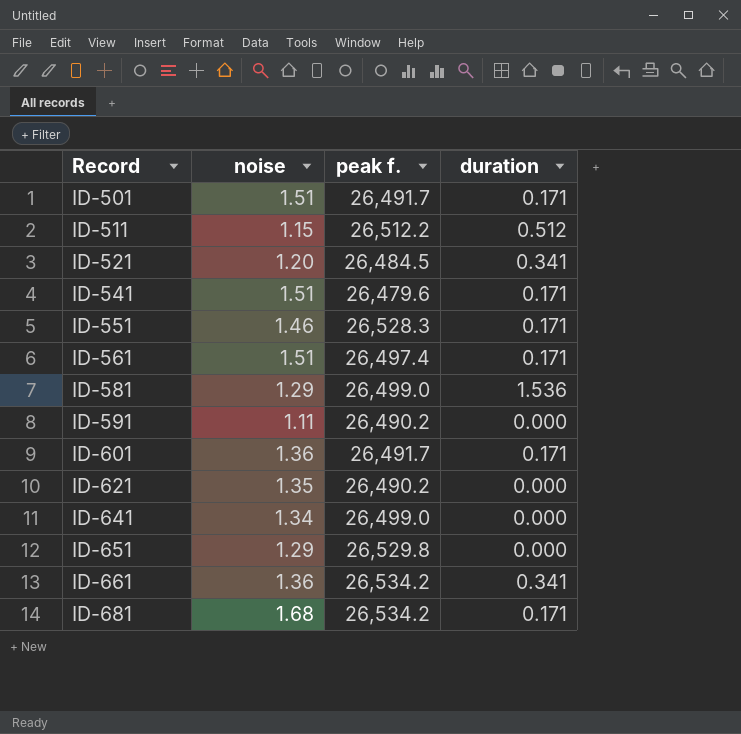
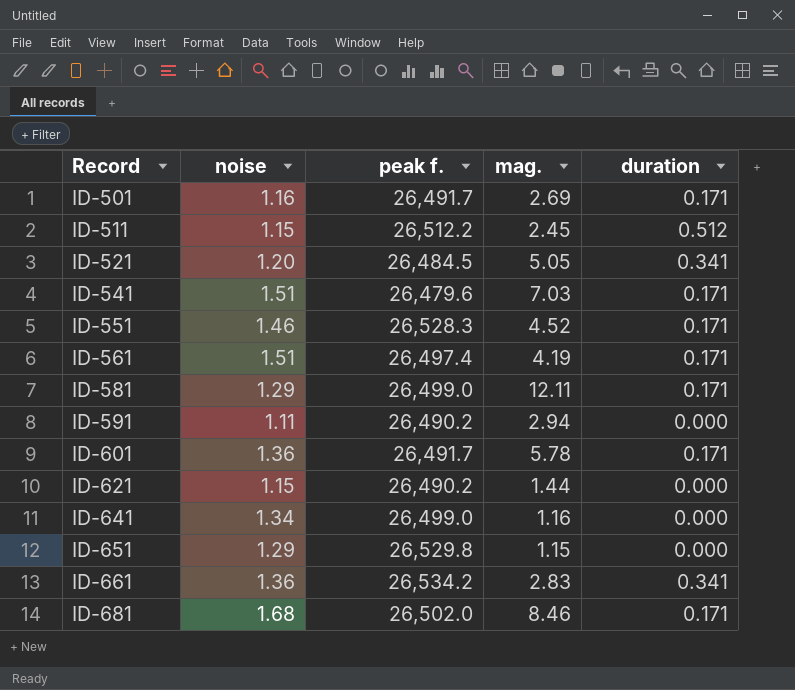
column mag. | position: none -> 4
ID-501 | noise: 1.51 -> 1.16
ID-581 | duration: 1.536 -> 0.171
ID-621 | noise: 1.35 -> 1.15
ID-681 | peak f.: 26,534.2 -> 26,502.0

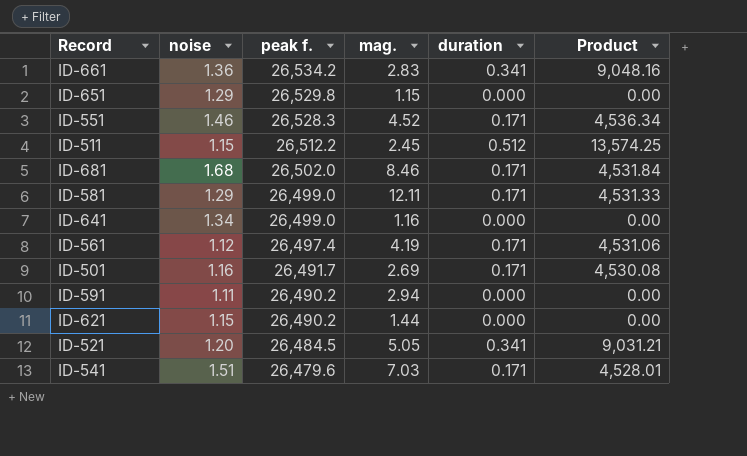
row order: Record ascending -> peak f. descending
column Product | formula: none -> [peak f.] * [duration]
row ID-601: 1.36 | 26,491.7 | 5.78 | 0.171 -> none
ID-561 | noise: 1.51 -> 1.12

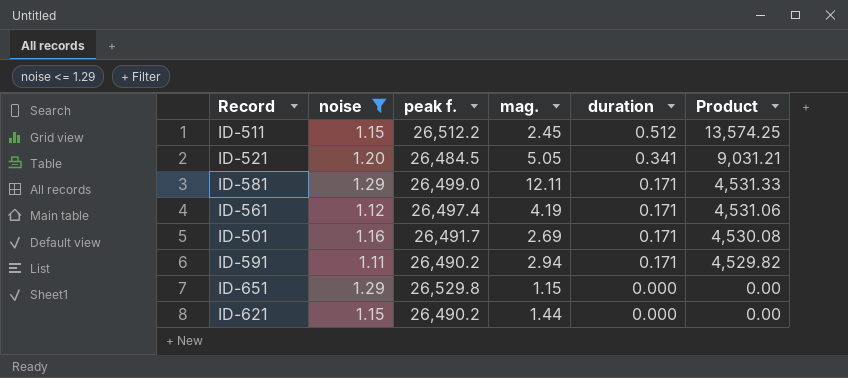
filter: none -> noise <= 1.29
row order: peak f. descending -> duration descending
ID-591 | duration: 0.000 -> 0.171
ID-591 | Product: 0.00 -> 4,529.82

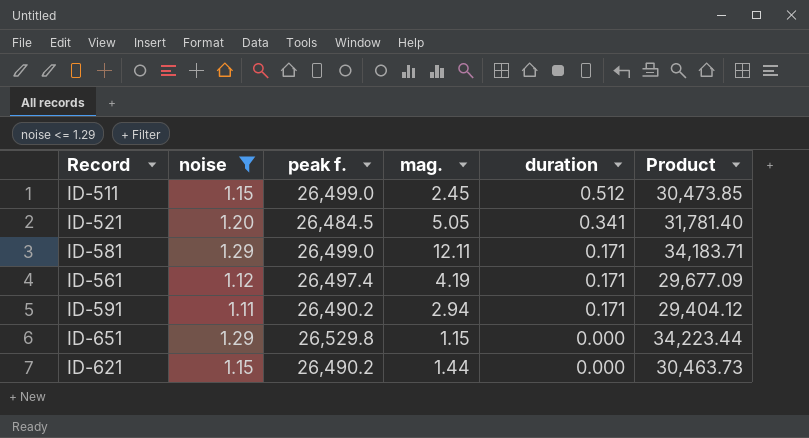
column Product | formula: [peak f.] * [duration] -> [noise] * [peak f.]
row ID-501: 1.16 | 26,491.7 | 2.69 | 0.171 | 4,530.08 -> none
ID-511 | peak f.: 26,512.2 -> 26,499.0

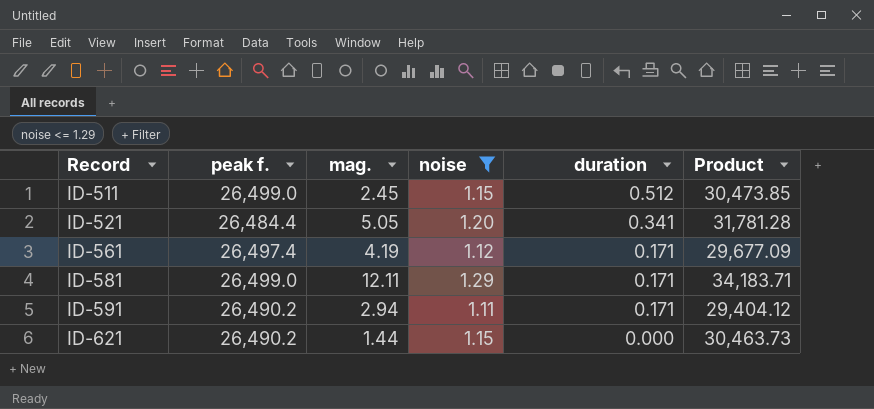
row order: duration descending -> Record ascending
column noise | position: 2 -> 4
row ID-651: 1.29 | 26,529.8 | 1.15 | 0.000 | 34,223.44 -> none
ID-521 | peak f.: 26,484.5 -> 26,484.4
ID-521 | Product: 31,781.40 -> 31,781.28

